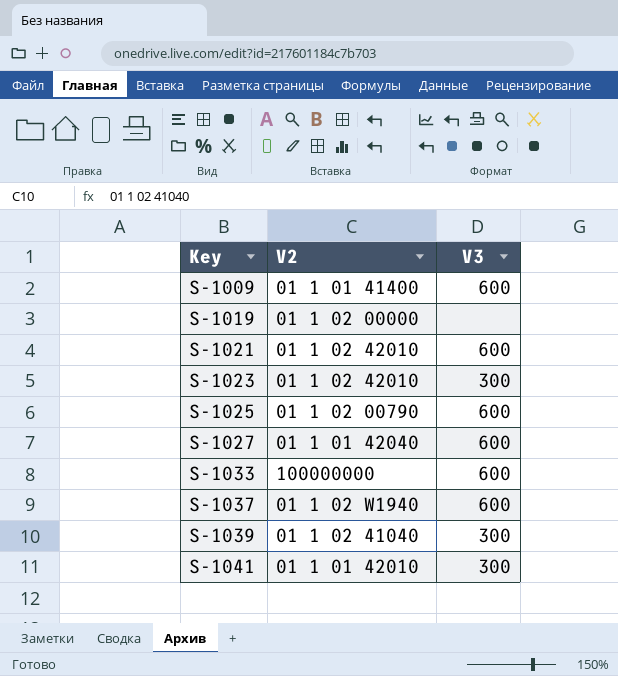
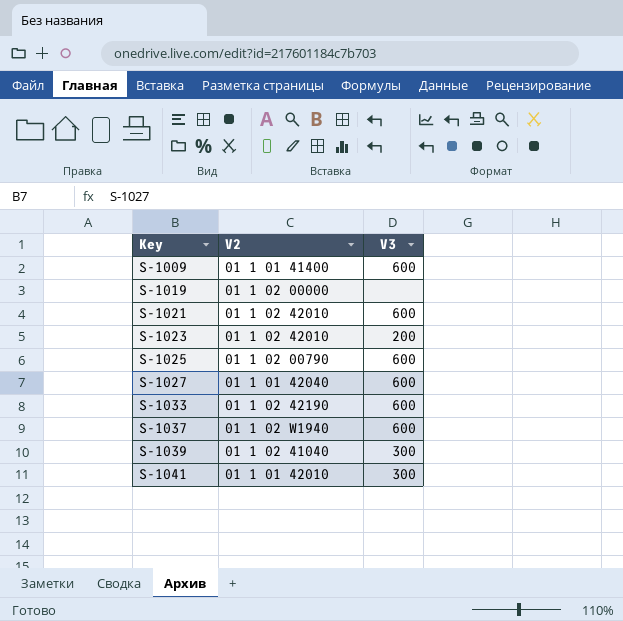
S-1023 | V3: 300 -> 200
S-1033 | V2: 100000000 -> 01 1 02 42190

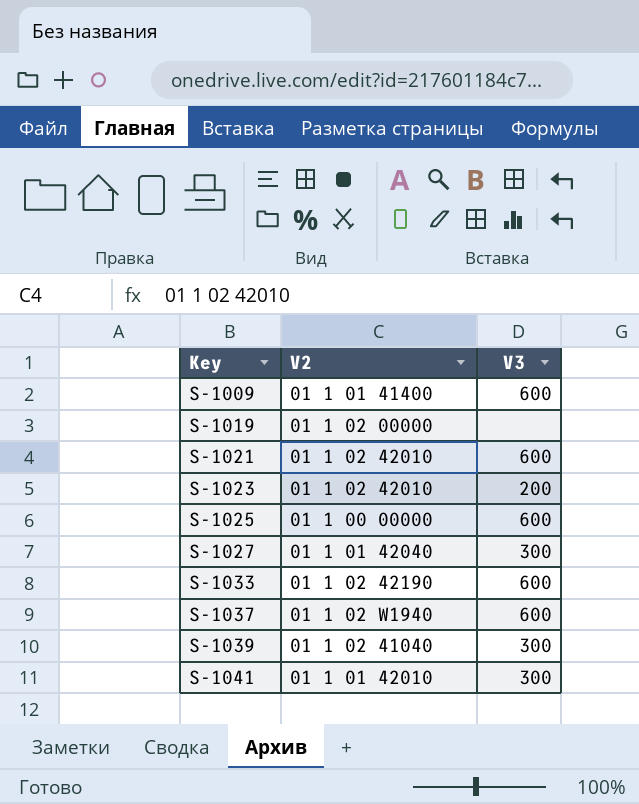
S-1025 | V2: 01 1 02 00790 -> 01 1 00 00000
S-1027 | V3: 600 -> 300

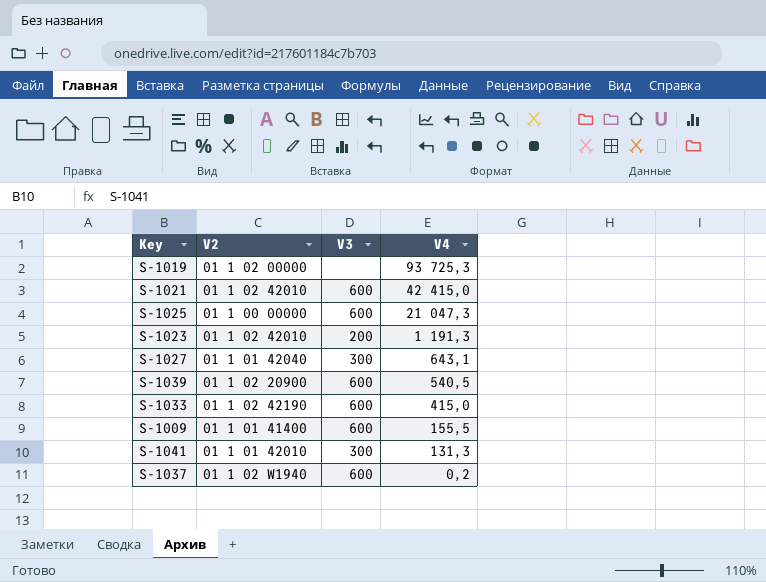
row order: Key ascending -> V4 descending
column V4 | position: none -> 4
S-1039 | V2: 01 1 02 41040 -> 01 1 02 20900
S-1039 | V3: 300 -> 600

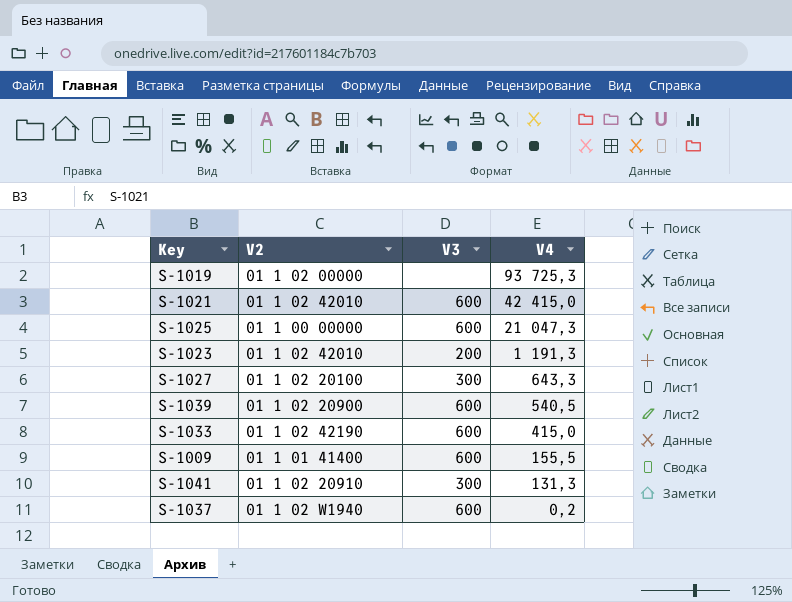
S-1027 | V2: 01 1 01 42040 -> 01 1 02 20100
S-1027 | V4: 643,1 -> 643,3
S-1041 | V2: 01 1 01 42010 -> 01 1 02 20910

